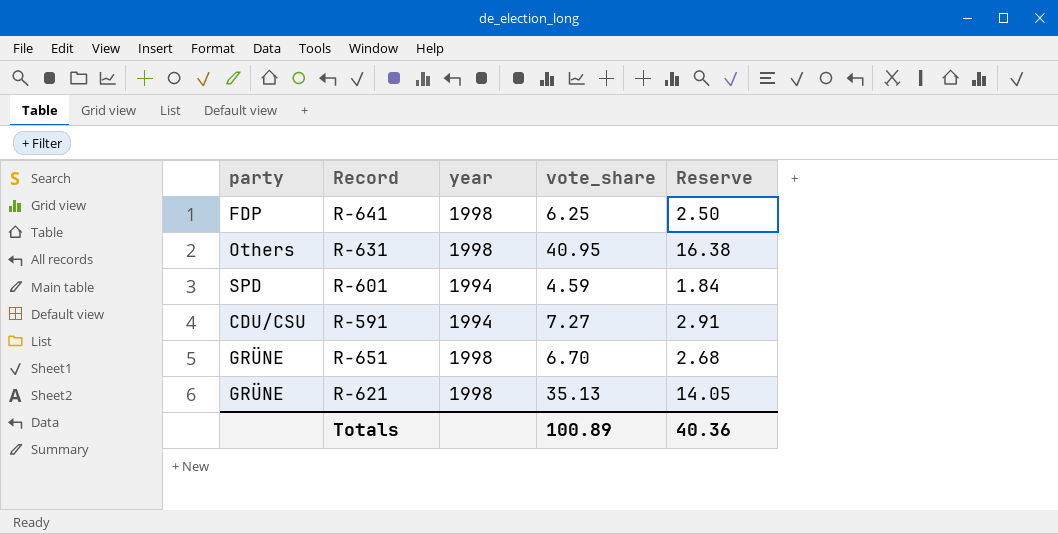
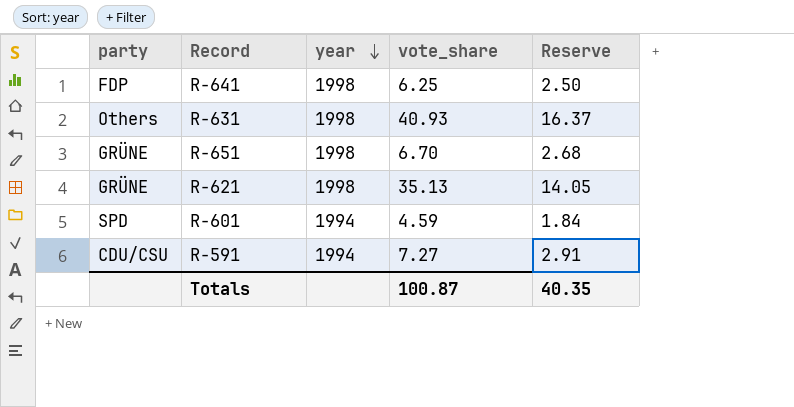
row order: none -> year descending
R-631 | vote_share: 40.95 -> 40.93
R-631 | Reserve: 16.38 -> 16.37
Totals | vote_share: 100.89 -> 100.87
Totals | Reserve: 40.36 -> 40.35

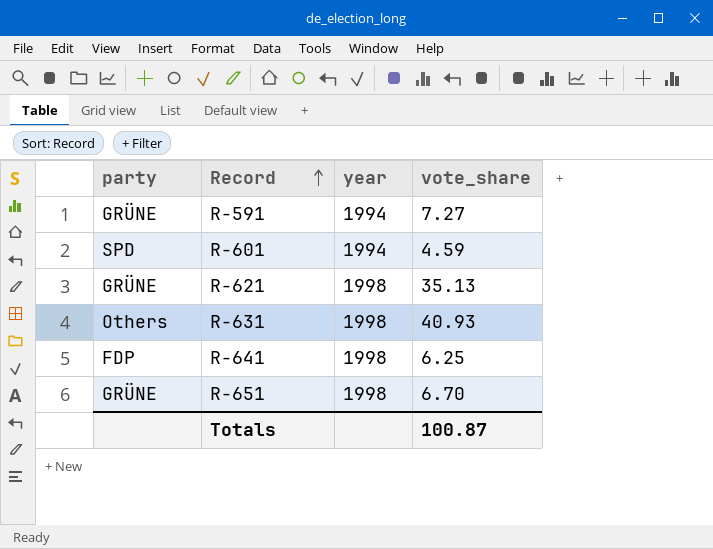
row order: year descending -> Record ascending
column Reserve | formula: [vote_share] * 0.4 -> none
R-591 | party: CDU/CSU -> GRÜNE

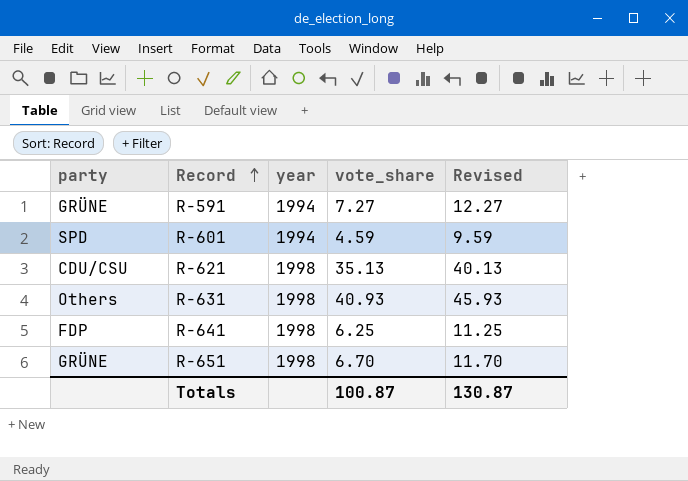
column Revised | formula: none -> [vote_share] + 5
R-621 | party: GRÜNE -> CDU/CSU

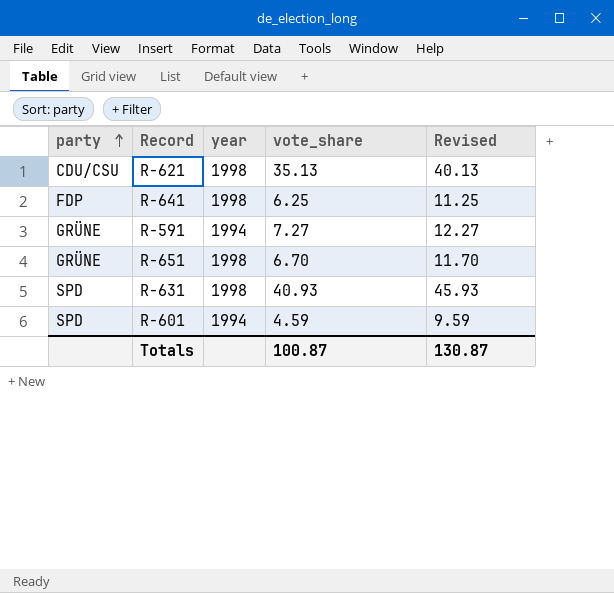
row order: Record ascending -> party ascending
R-631 | party: Others -> SPD

